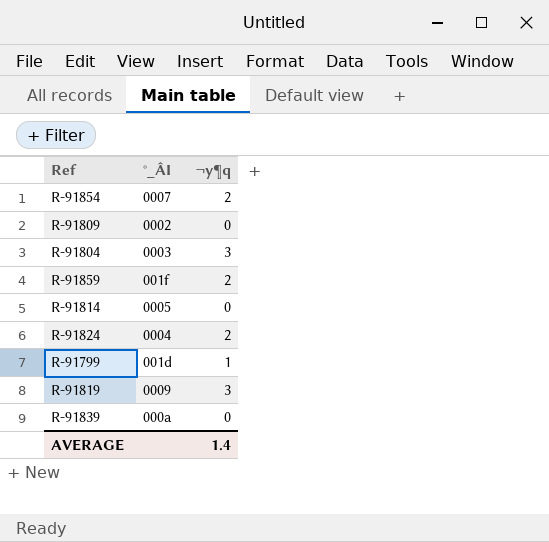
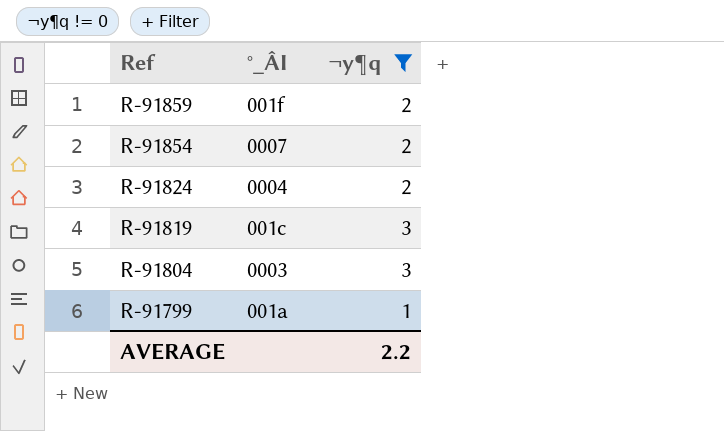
filter: none -> ¬y¶q != 0
row order: none -> Ref descending
R-91819 | °_ÂI: 0009 -> 001c
R-91799 | °_ÂI: 001d -> 001a
AVERAGE | ¬y¶q: 1.4 -> 2.2

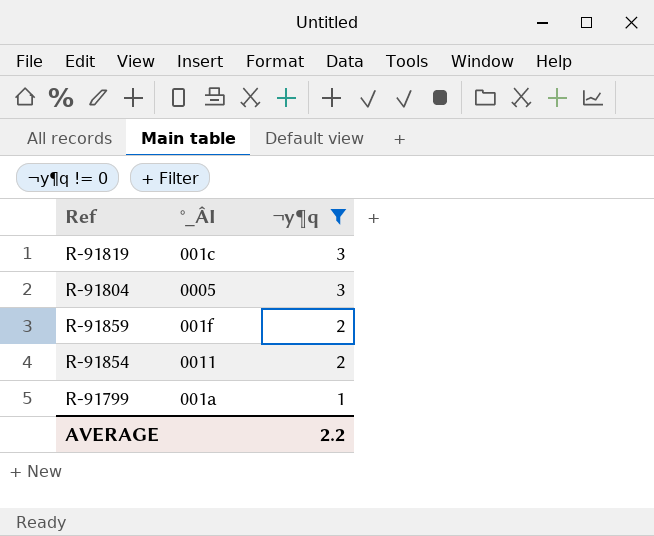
row order: Ref descending -> ¬y¶q descending
row R-91824: 0004 | 2 -> none
R-91804 | °_ÂI: 0003 -> 0005
R-91854 | °_ÂI: 0007 -> 0011

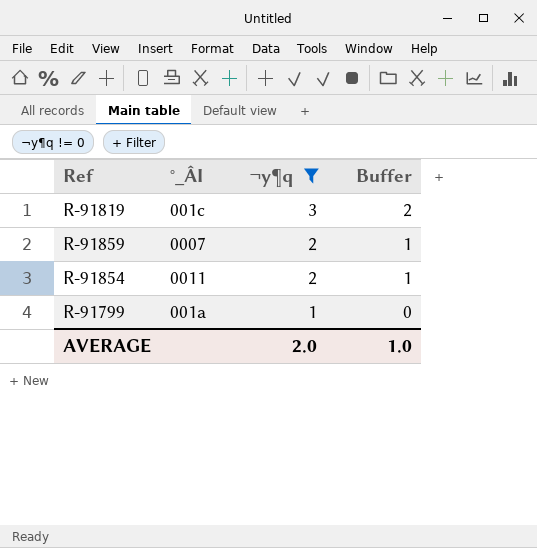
column Buffer | formula: none -> [¬y¶q] - 1
row R-91804: 0005 | 3 -> none
R-91859 | °_ÂI: 001f -> 0007
AVERAGE | ¬y¶q: 2.2 -> 2.0

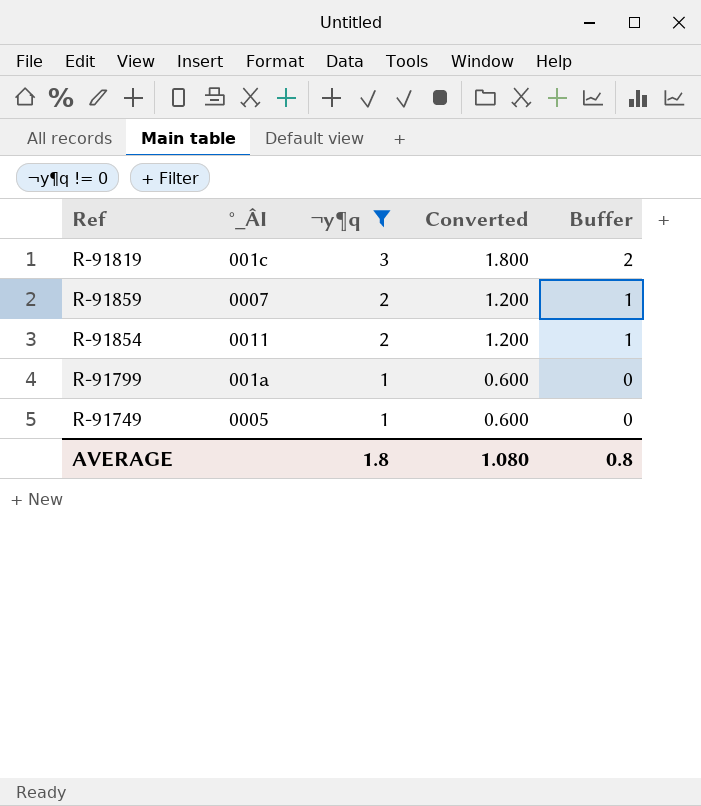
column Converted | formula: none -> [¬y¶q] * 0.6
row R-91749: none -> 0005 | 1 | 0.600 | 0
AVERAGE | ¬y¶q: 2.0 -> 1.8
AVERAGE | Buffer: 1.0 -> 0.8

